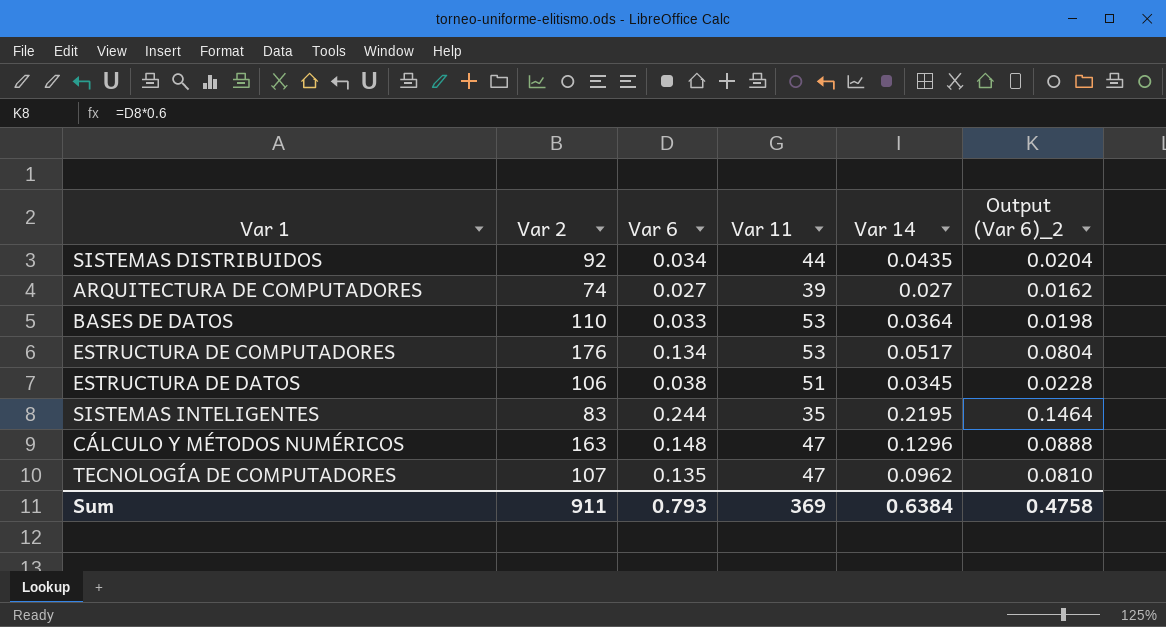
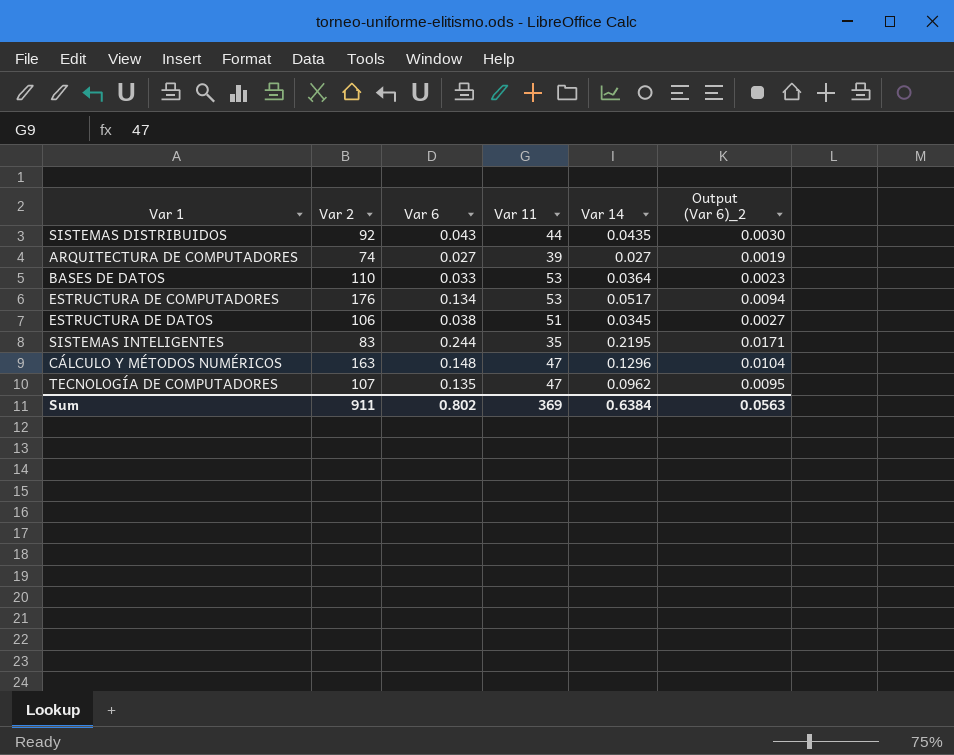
column Output (Var 6)_2 | formula: [Var 6] * 0.6 -> [Var 6] * 0.07
SISTEMAS DISTRIBUIDOS | Var 6: 0.034 -> 0.043
Sum | Var 6: 0.793 -> 0.802
Sum | Output (Var 6)_2: 0.4758 -> 0.0563

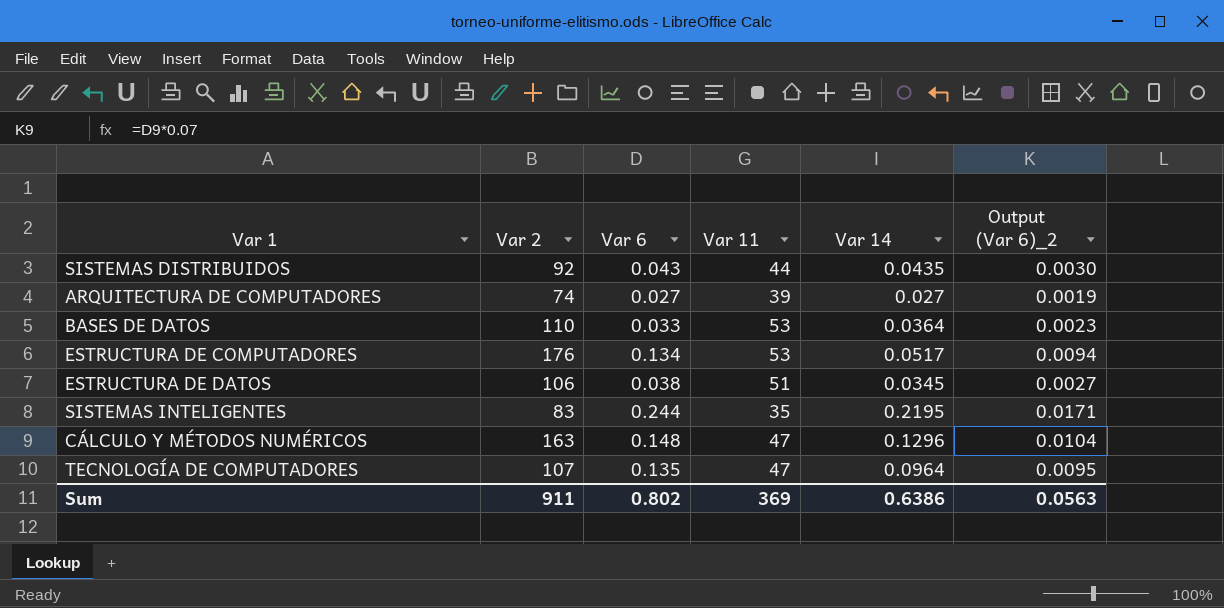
TECNOLOGÍA DE COMPUTADORES | Var 14: 0.0962 -> 0.0964
Sum | Var 14: 0.6384 -> 0.6386

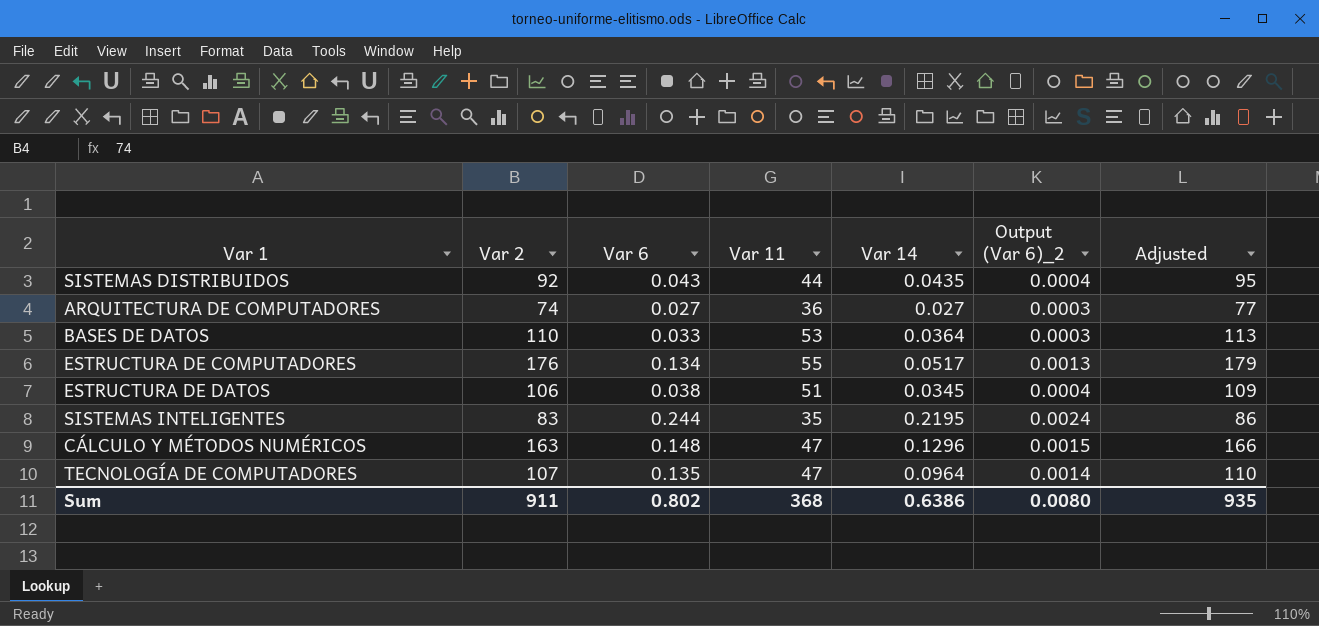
column Output (Var 6)_2 | formula: [Var 6] * 0.07 -> [Var 6] * 0.01
column Adjusted | formula: none -> [Var 2] + 3
ARQUITECTURA DE COMPUTADORES | Var 11: 39 -> 36
ESTRUCTURA DE COMPUTADORES | Var 11: 53 -> 55
Sum | Var 11: 369 -> 368
Sum | Output (Var 6)_2: 0.0563 -> 0.0080

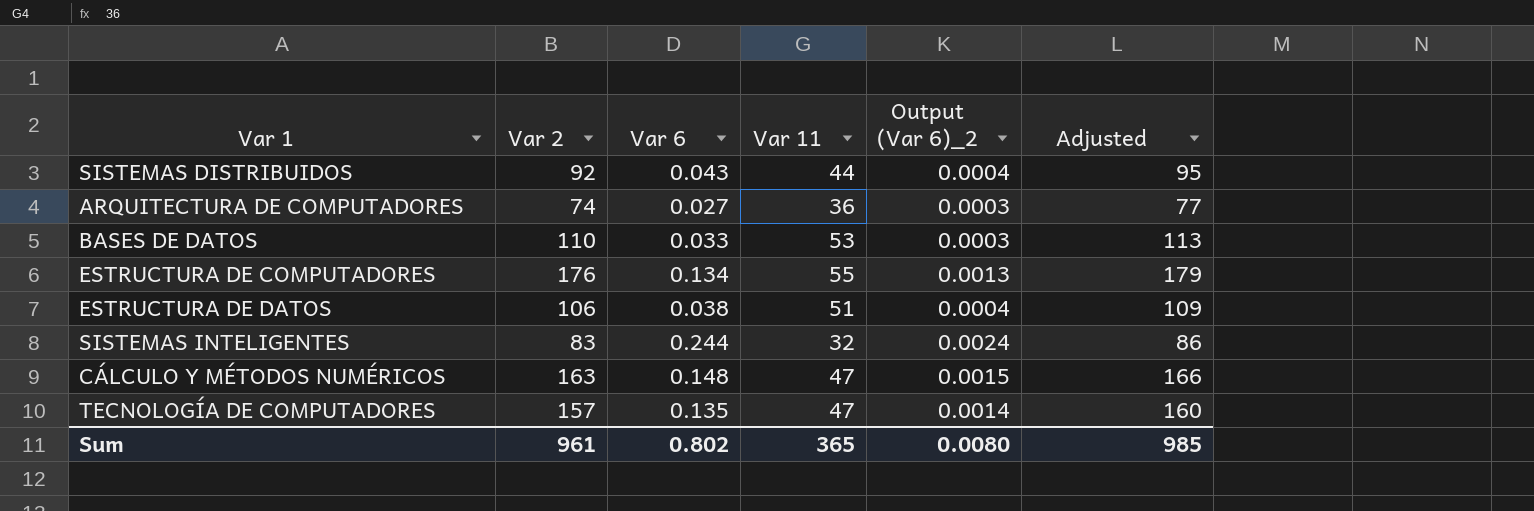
column Var 14 | position: 5 -> none
SISTEMAS INTELIGENTES | Var 11: 35 -> 32
TECNOLOGÍA DE COMPUTADORES | Var 2: 107 -> 157
TECNOLOGÍA DE COMPUTADORES | Adjusted: 110 -> 160
Sum | Var 2: 911 -> 961
Sum | Var 11: 368 -> 365
Sum | Adjusted: 935 -> 985

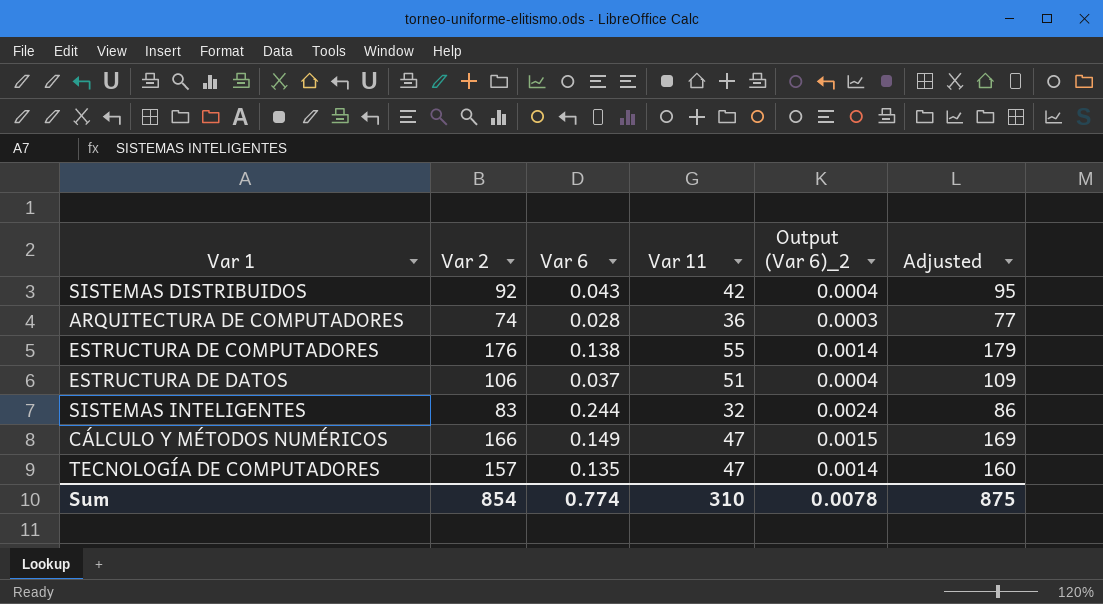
row BASES DE DATOS: 110 | 0.033 | 53 | 0.0003 | 113 -> none
SISTEMAS DISTRIBUIDOS | Var 11: 44 -> 42
ARQUITECTURA DE COMPUTADORES | Var 6: 0.027 -> 0.028
ESTRUCTURA DE COMPUTADORES | Var 6: 0.134 -> 0.138
ESTRUCTURA DE COMPUTADORES | Output (Var 6)_2: 0.0013 -> 0.0014
ESTRUCTURA DE DATOS | Var 6: 0.038 -> 0.037
CÁLCULO Y MÉTODOS NUMÉRICOS | Var 2: 163 -> 166
CÁLCULO Y MÉTODOS NUMÉRICOS | Var 6: 0.148 -> 0.149
CÁLCULO Y MÉTODOS NUMÉRICOS | Adjusted: 166 -> 169
Sum | Var 2: 961 -> 854
Sum | Var 6: 0.802 -> 0.774
Sum | Var 11: 365 -> 310
Sum | Output (Var 6)_2: 0.0080 -> 0.0078
Sum | Adjusted: 985 -> 875

